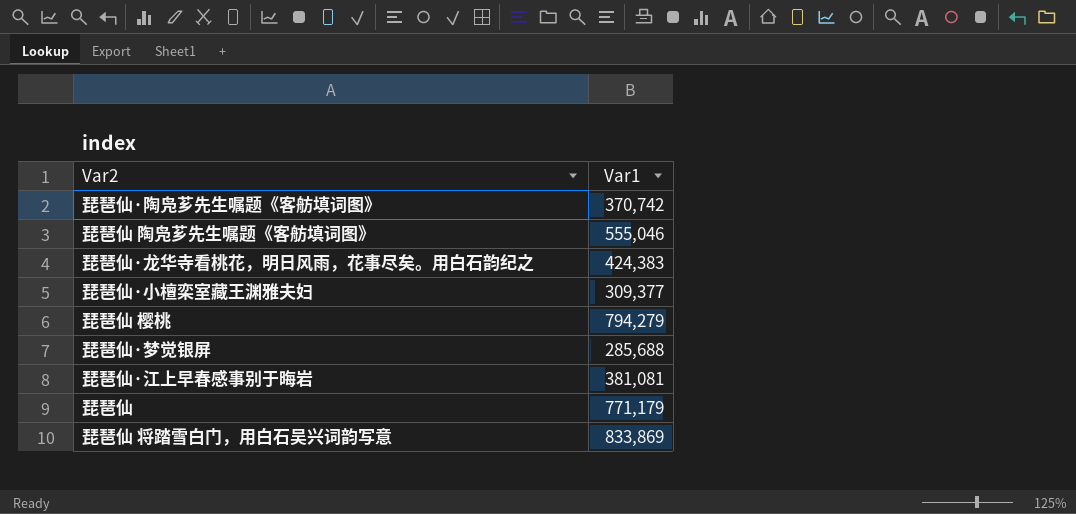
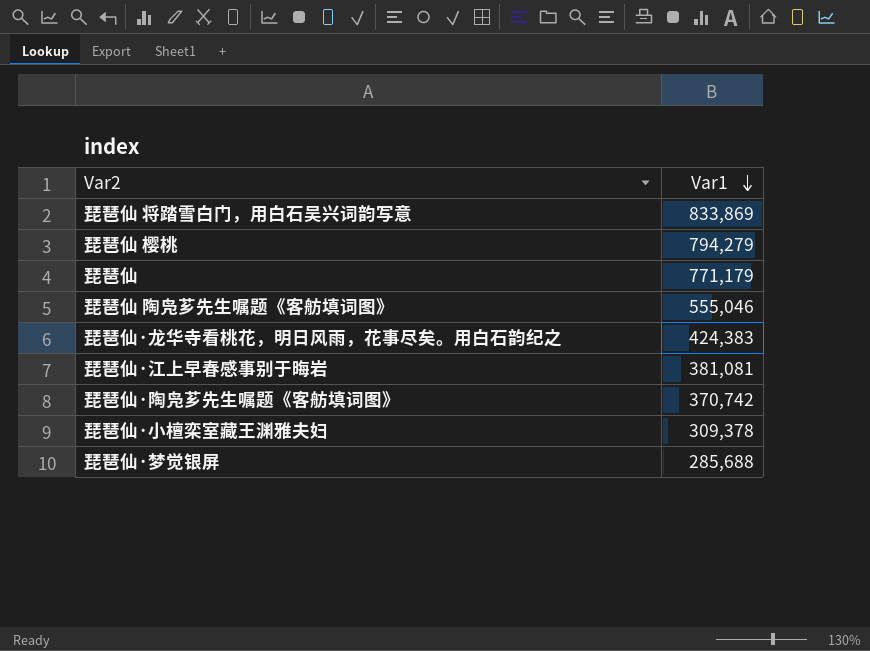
row order: none -> Var1 descending
琵琶仙·小檀栾室藏王渊雅夫妇 | Var1: 309,377 -> 309,378

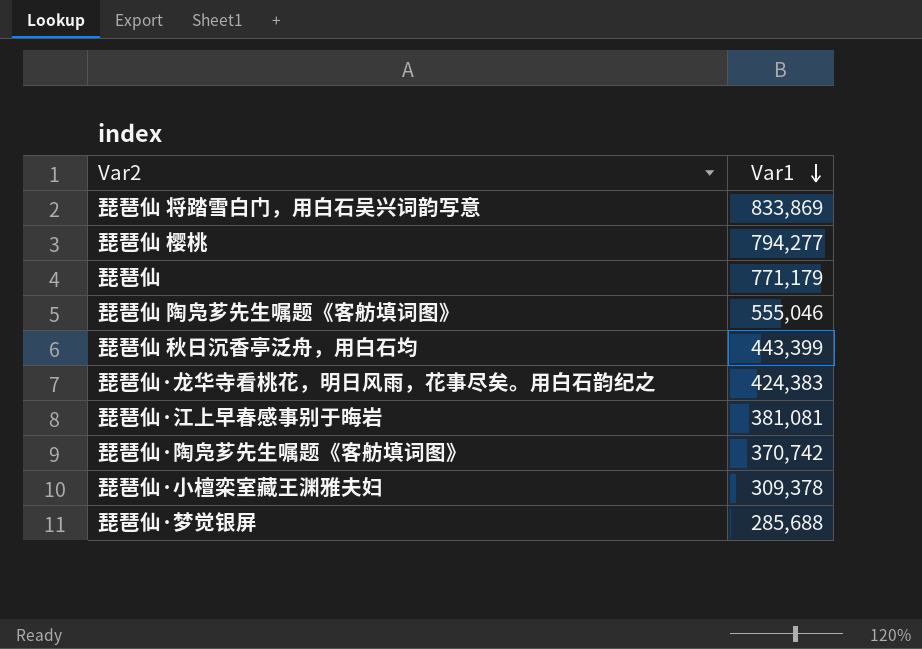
琵琶仙 樱桃 | Var1: 794,279 -> 794,277
row 琵琶仙 秋日沉香亭泛舟，用白石均: none -> 443,399

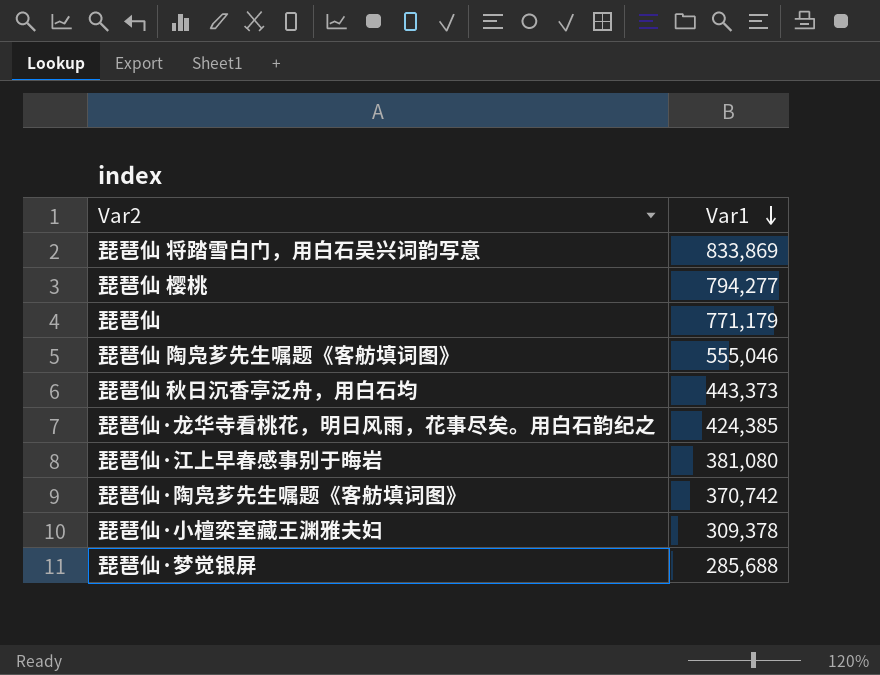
琵琶仙 秋日沉香亭泛舟，用白石均 | Var1: 443,399 -> 443,373
琵琶仙·龙华寺看桃花，明日风雨，花事尽矣。用白石韵纪之 | Var1: 424,383 -> 424,385
琵琶仙·江上早春感事别于晦岩 | Var1: 381,081 -> 381,080

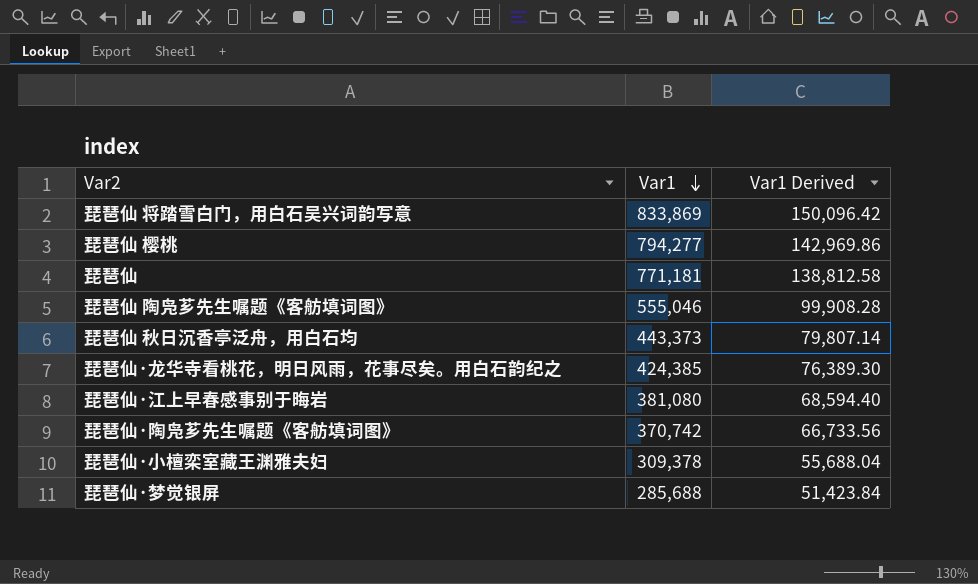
column Var1 Derived | formula: none -> [Var1] * 0.18
琵琶仙 | Var1: 771,179 -> 771,181

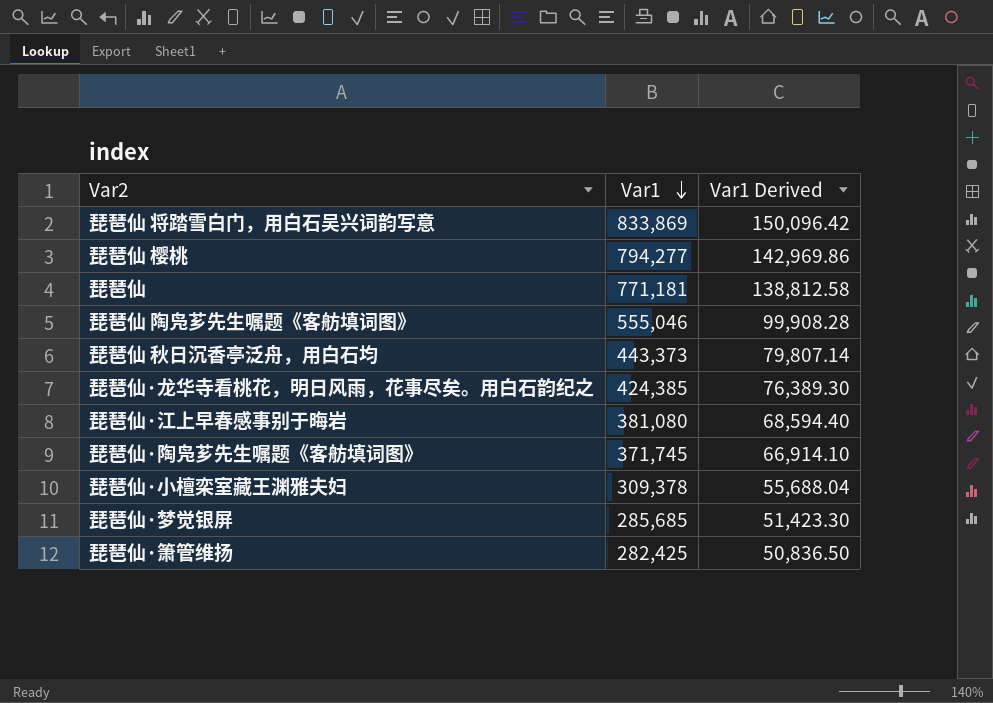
琵琶仙·陶凫芗先生嘱题《客舫填词图》 | Var1: 370,742 -> 371,745
琵琶仙·陶凫芗先生嘱题《客舫填词图》 | Var1 Derived: 66,733.56 -> 66,914.10
琵琶仙·梦觉银屏 | Var1: 285,688 -> 285,685
琵琶仙·梦觉银屏 | Var1 Derived: 51,423.84 -> 51,423.30
row 琵琶仙·箫管维扬: none -> 282,425 | 50,836.50

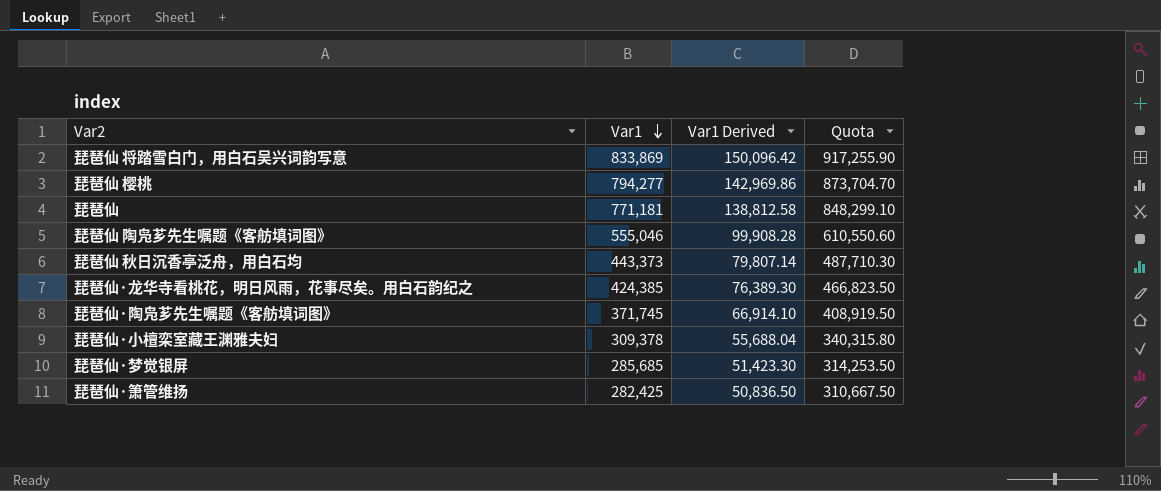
column Quota | formula: none -> [Var1] * 1.1
row 琵琶仙·江上早春感事别于晦岩: 381,080 | 68,594.40 -> none

